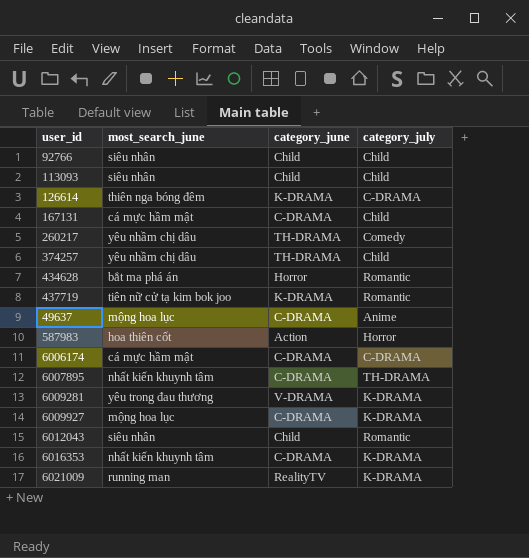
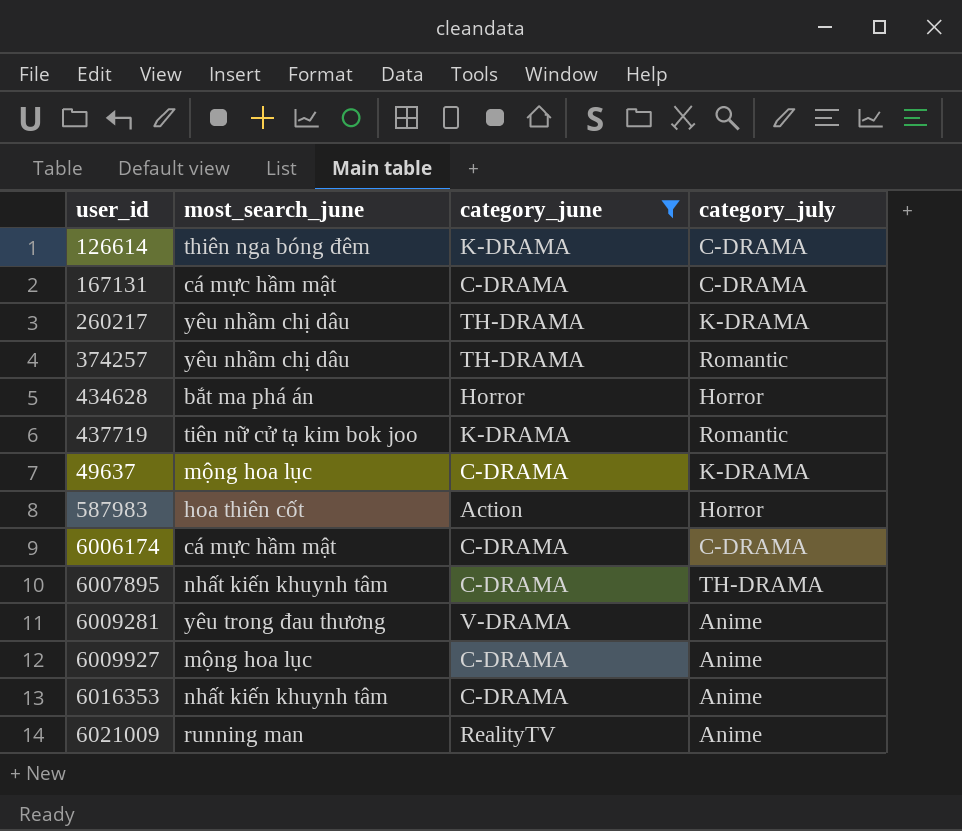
filter: none -> category_june != Child
167131 | category_july: Child -> C-DRAMA
260217 | category_july: Comedy -> K-DRAMA
374257 | category_july: Child -> Romantic
434628 | category_july: Romantic -> Horror
49637 | category_july: Anime -> K-DRAMA
6009281 | category_july: K-DRAMA -> Anime
6009927 | category_july: K-DRAMA -> Anime
6016353 | category_july: K-DRAMA -> Anime
6021009 | category_july: K-DRAMA -> Anime

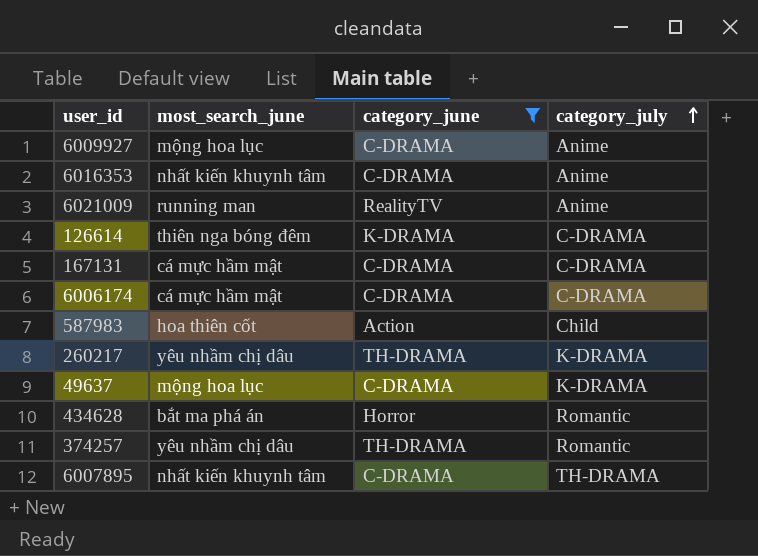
row order: none -> category_july ascending
row 437719: tiên nữ cử tạ kim bok joo | K-DRAMA | Romantic -> none
row 6009281: yêu trong đau thương | V-DRAMA | Anime -> none
587983 | category_july: Horror -> Child
434628 | category_july: Horror -> Romantic

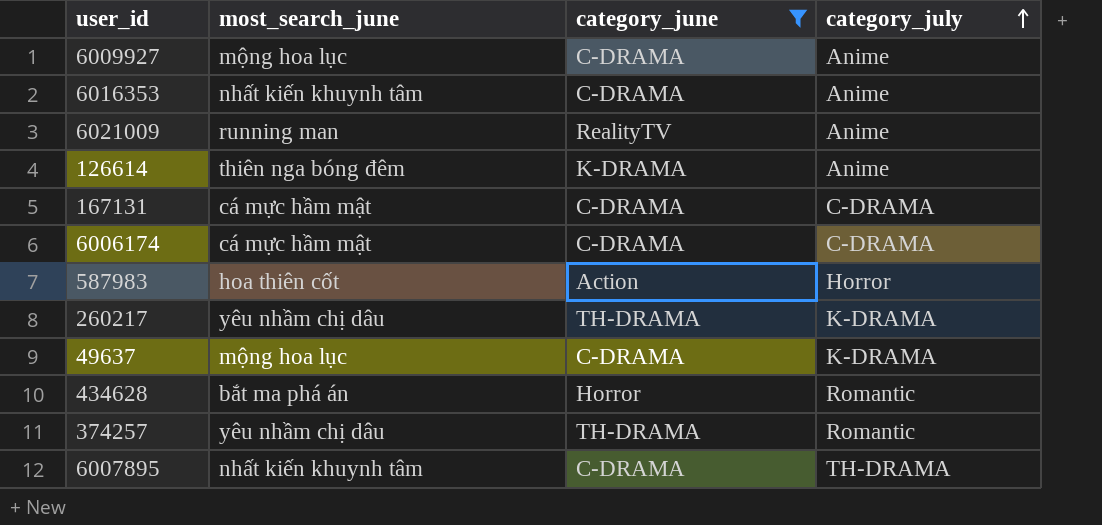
126614 | category_july: C-DRAMA -> Anime
587983 | category_july: Child -> Horror

